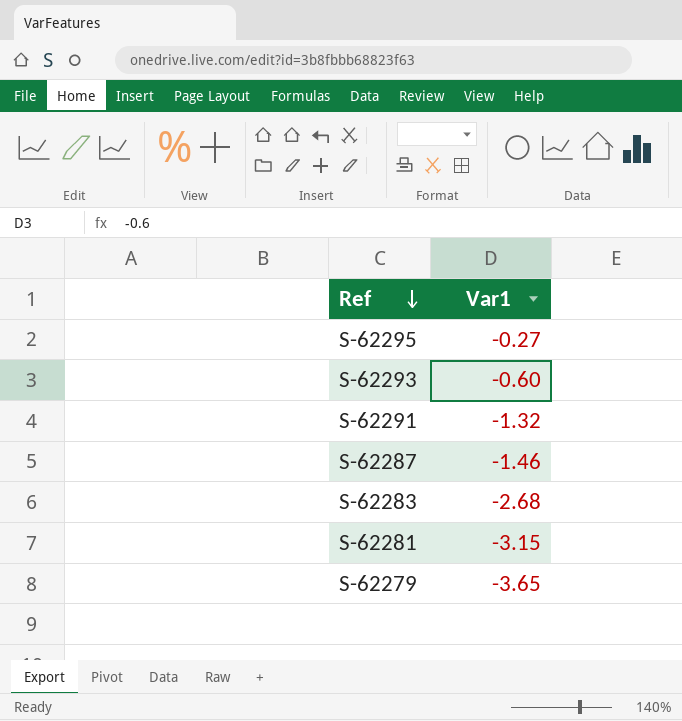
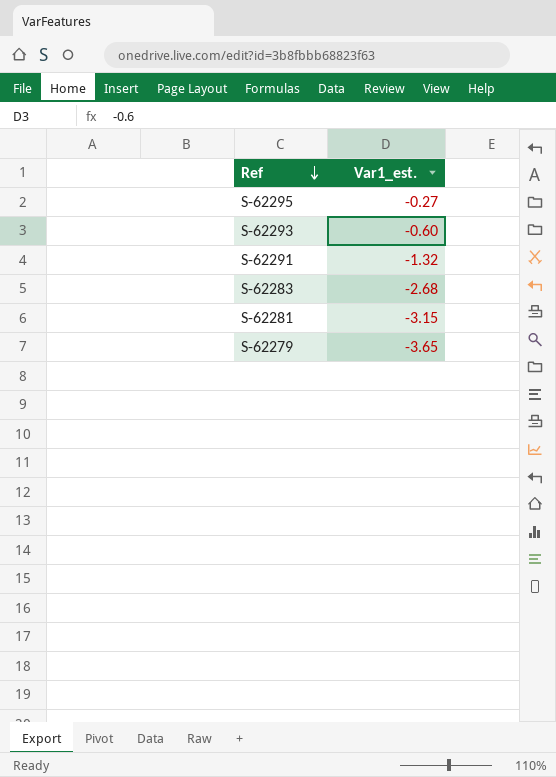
column name: Var1 -> Var1_est.
row S-62287: -1.46 -> none

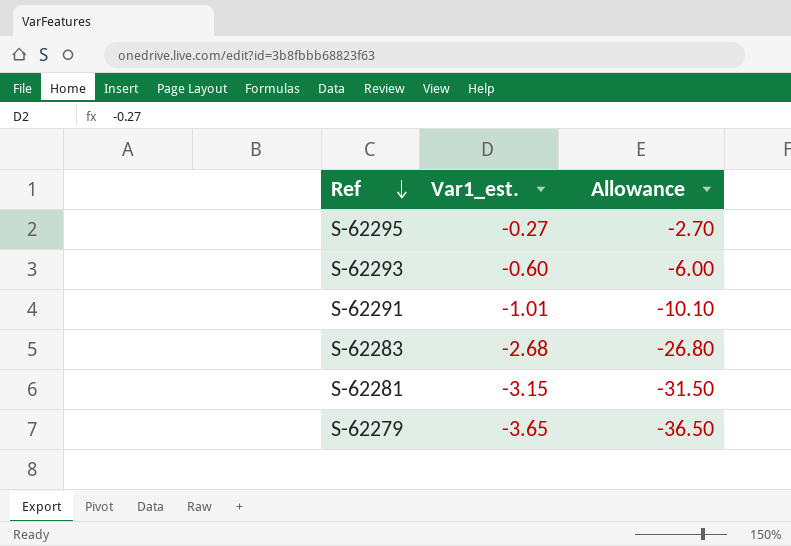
column Allowance | formula: none -> [Var1_est.] * 10
S-62291 | Var1_est.: -1.32 -> -1.01

